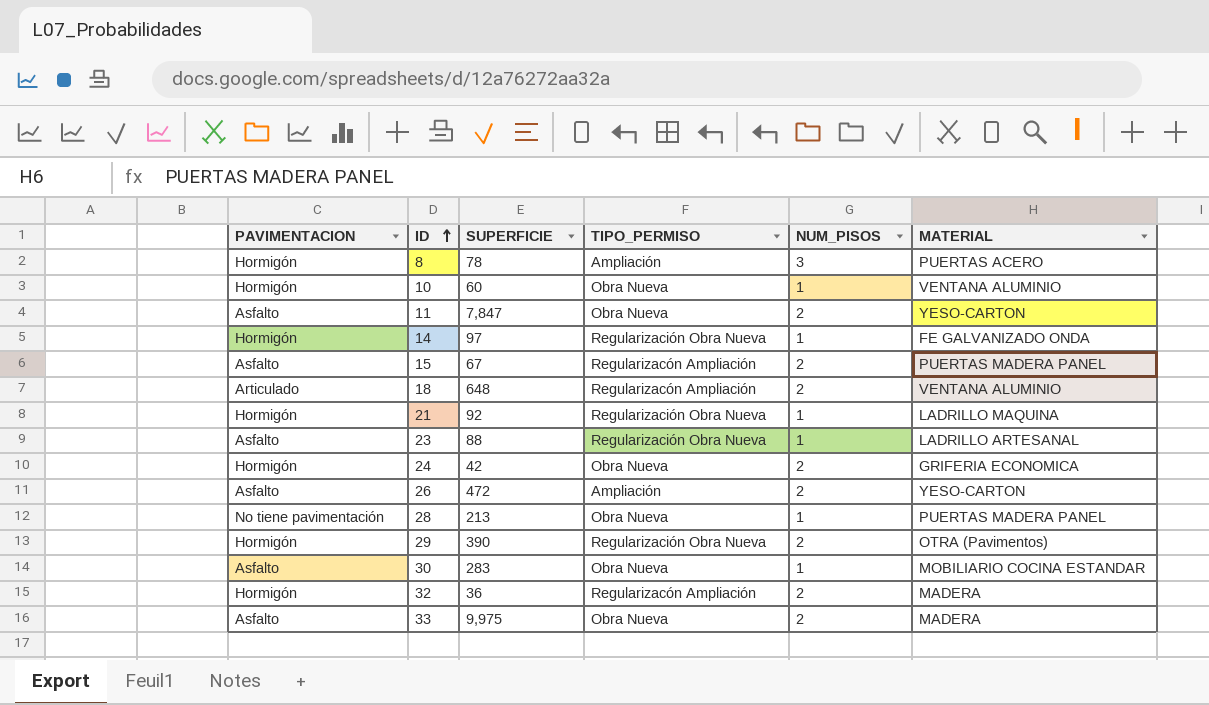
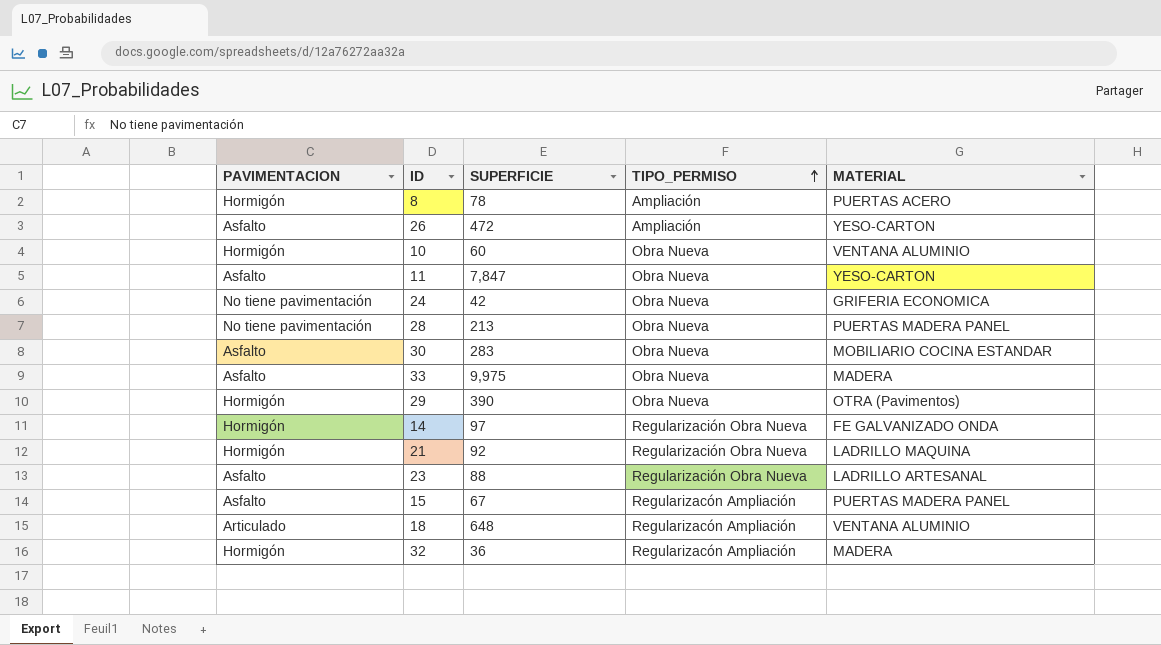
row order: ID ascending -> TIPO_PERMISO ascending
column NUM_PISOS | position: 5 -> none
24 | PAVIMENTACION: Hormigón -> No tiene pavimentación
29 | TIPO_PERMISO: Regularización Obra Nueva -> Obra Nueva

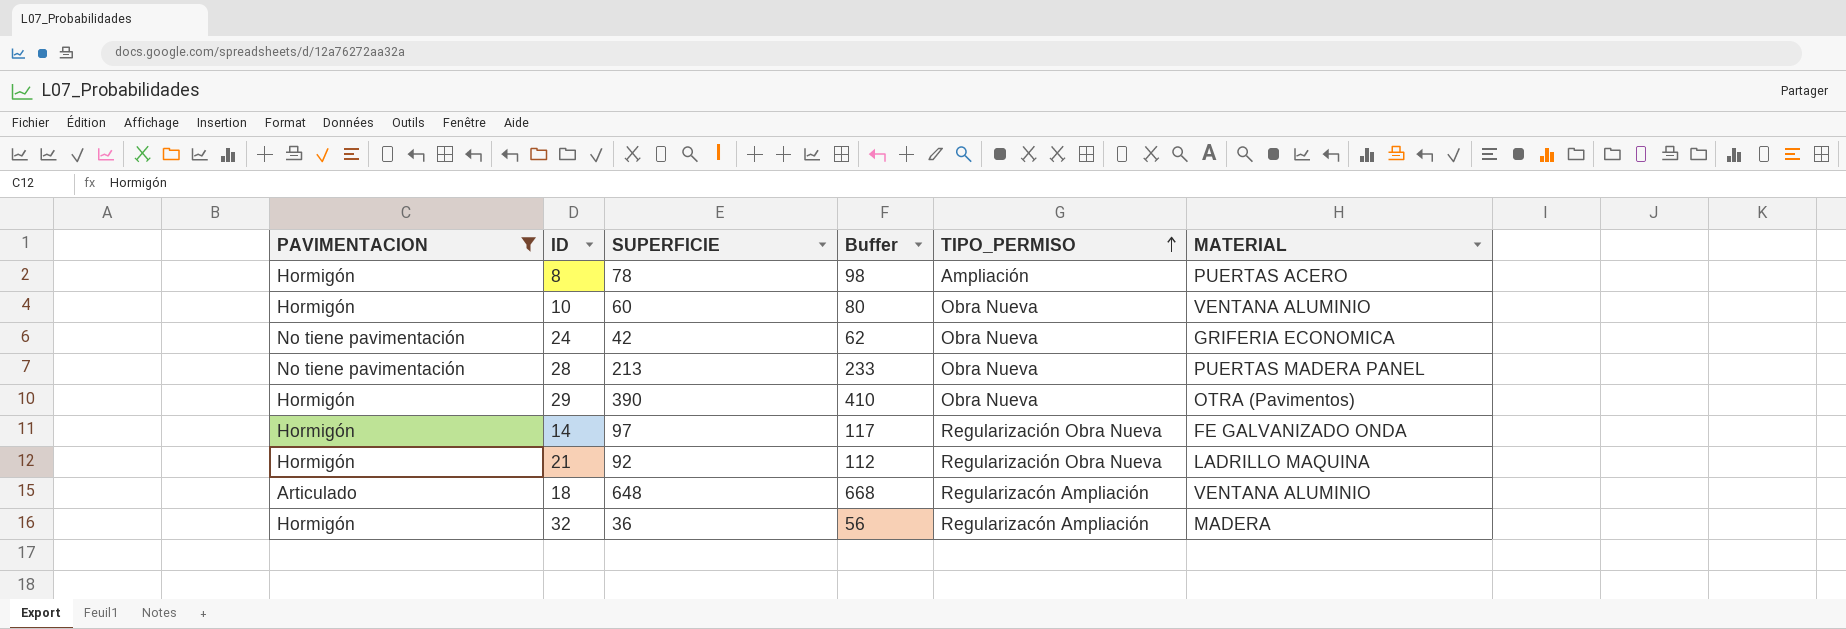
filter: none -> PAVIMENTACION != Asfalto
column Buffer | formula: none -> [SUPERFICIE] + 20

